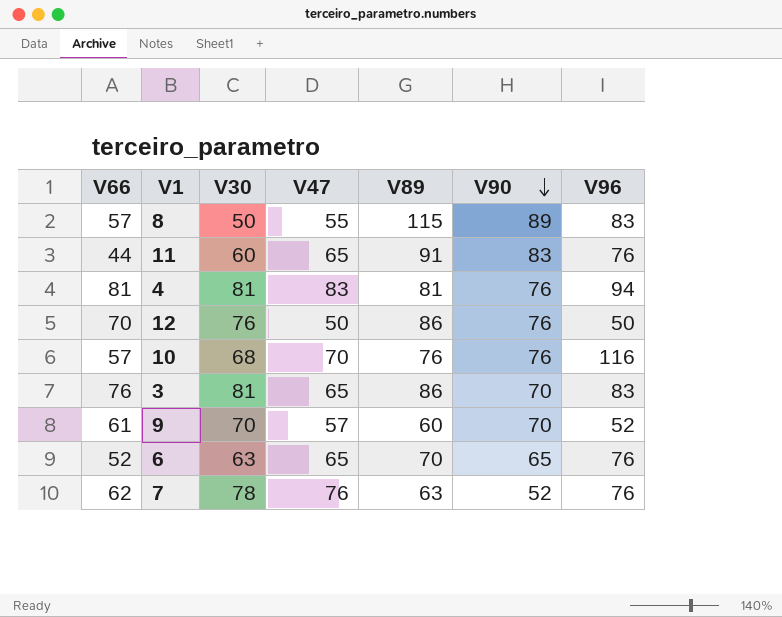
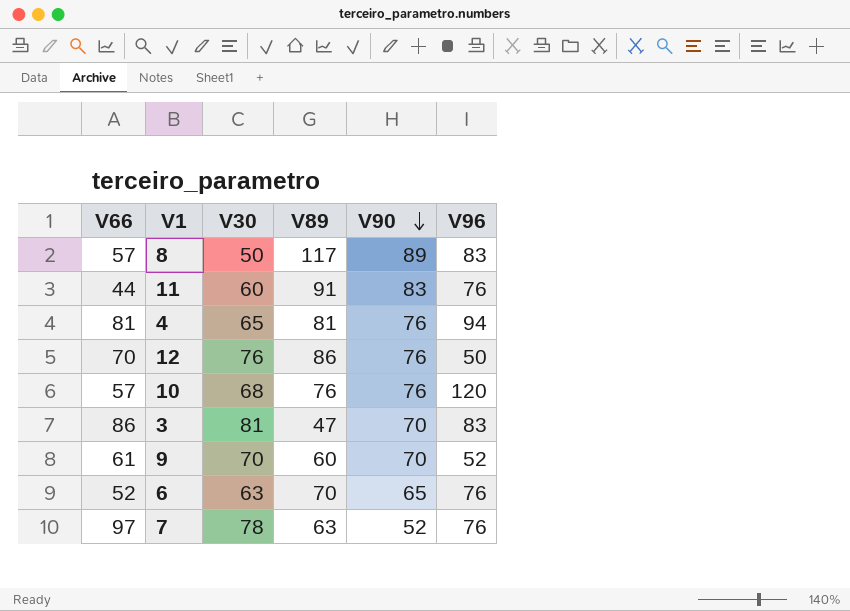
column V47 | position: 4 -> none
8 | V89: 115 -> 117
4 | V30: 81 -> 65
10 | V96: 116 -> 120
3 | V66: 76 -> 86
3 | V89: 86 -> 47
7 | V66: 62 -> 97

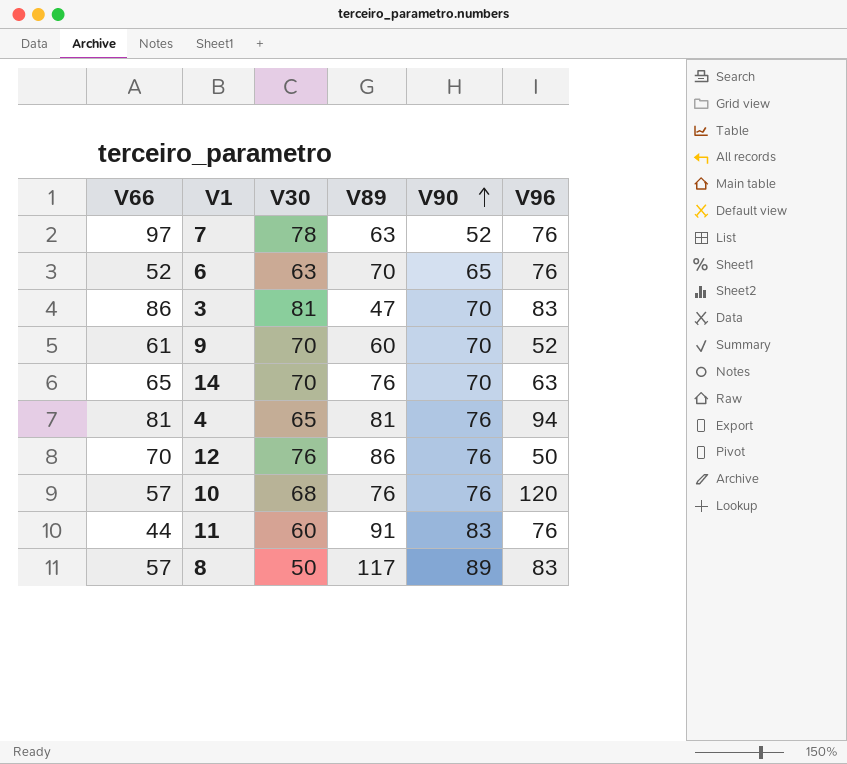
row order: V90 descending -> V90 ascending
row 14: none -> 65 | 70 | 76 | 70 | 63

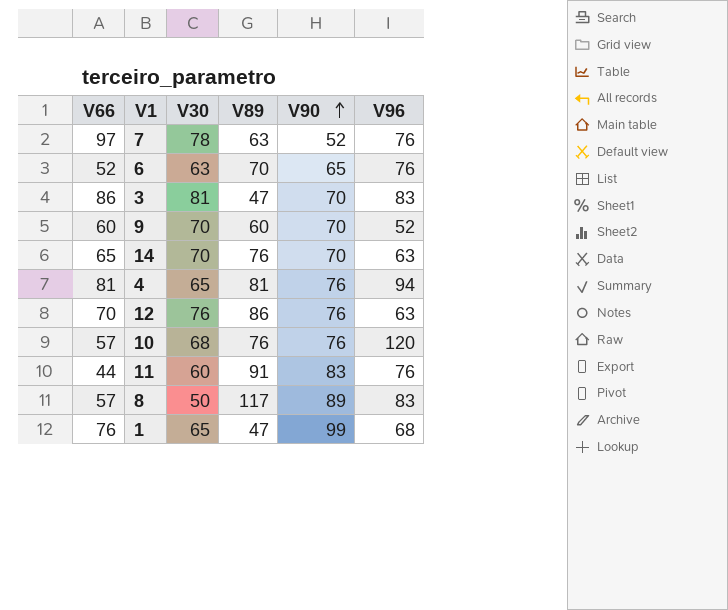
9 | V66: 61 -> 60
12 | V96: 50 -> 63
row 1: none -> 76 | 65 | 47 | 99 | 68

